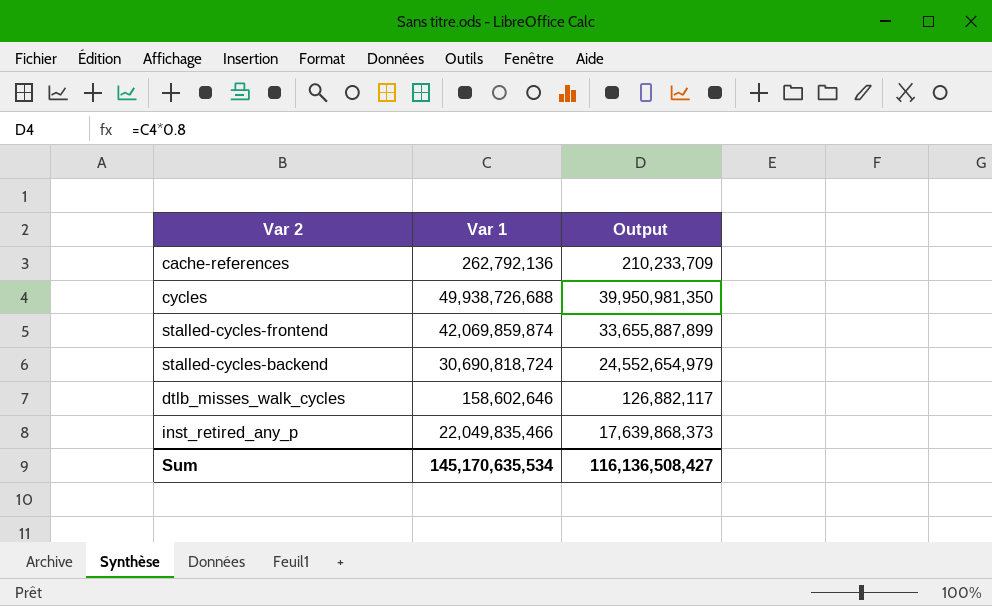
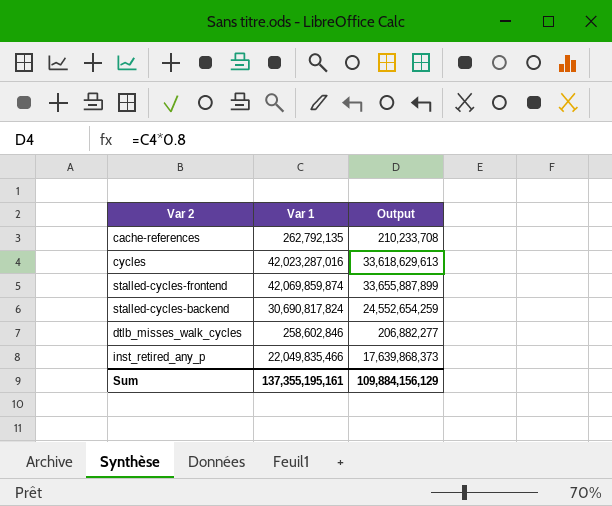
cache-references | Var 1: 262,792,136 -> 262,792,135
cache-references | Output: 210,233,709 -> 210,233,708
cycles | Var 1: 49,938,726,688 -> 42,023,287,016
cycles | Output: 39,950,981,350 -> 33,618,629,613
stalled-cycles-backend | Var 1: 30,690,818,724 -> 30,690,817,824
stalled-cycles-backend | Output: 24,552,654,979 -> 24,552,654,259
dtlb_misses_walk_cycles | Var 1: 158,602,646 -> 258,602,846
dtlb_misses_walk_cycles | Output: 126,882,117 -> 206,882,277
Sum | Var 1: 145,170,635,534 -> 137,355,195,161
Sum | Output: 116,136,508,427 -> 109,884,156,129

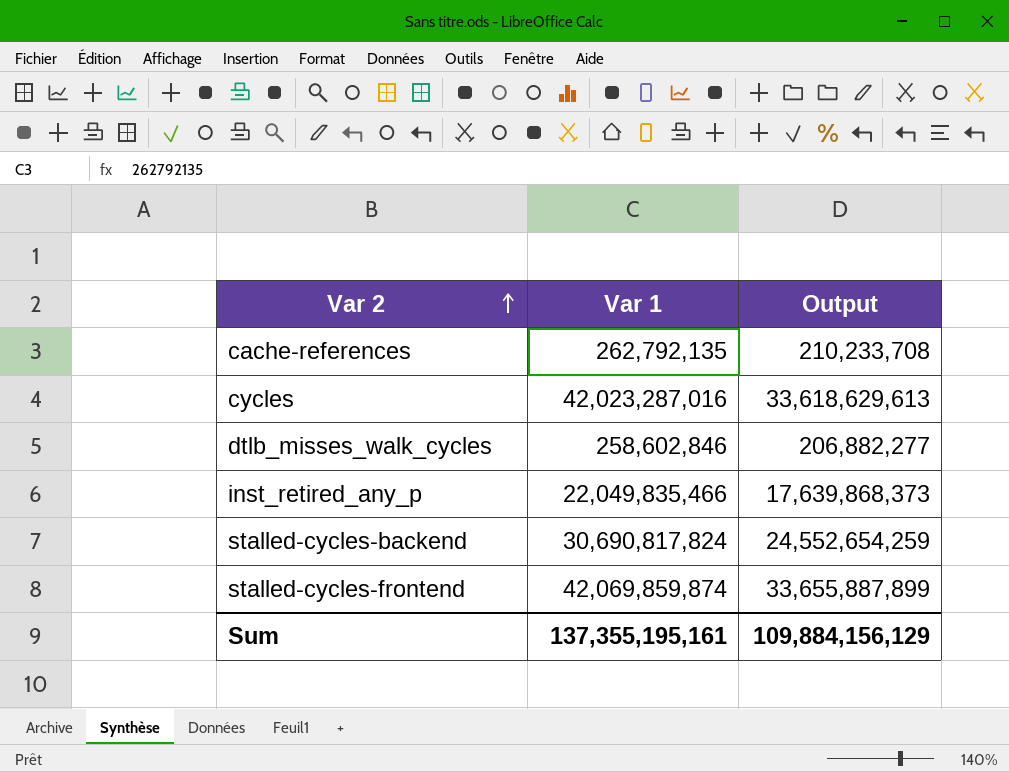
row order: none -> Var 2 ascending

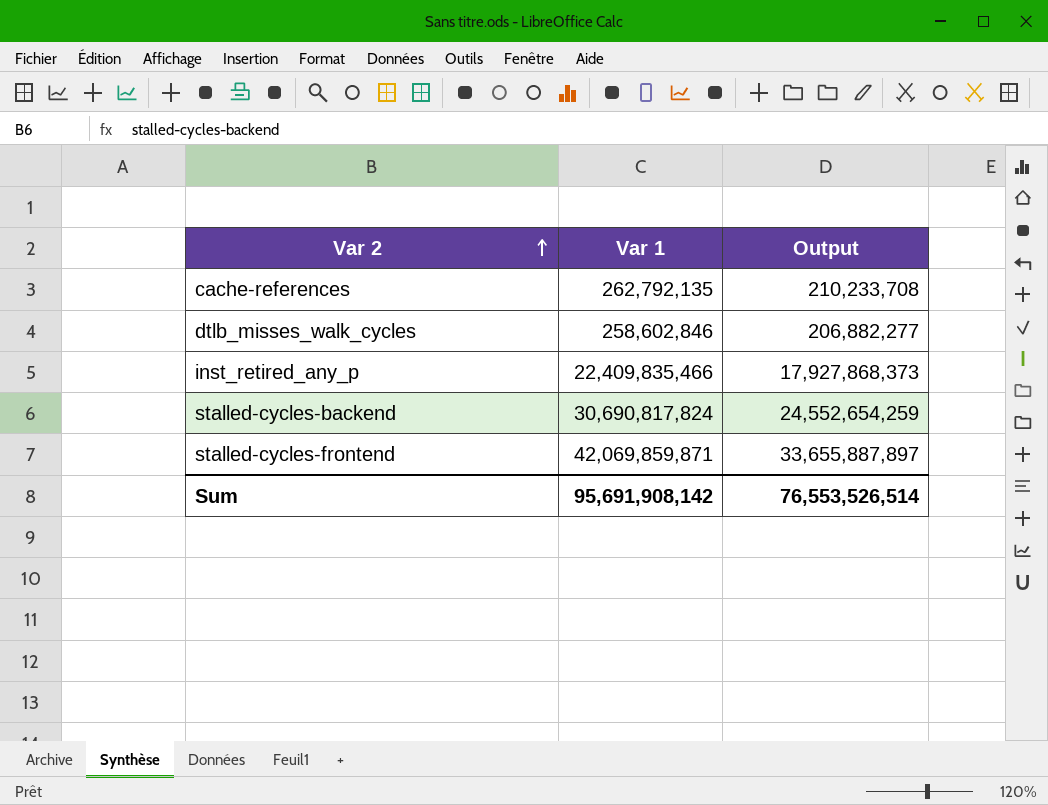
row cycles: 42,023,287,016 | 33,618,629,613 -> none
inst_retired_any_p | Var 1: 22,049,835,466 -> 22,409,835,466
inst_retired_any_p | Output: 17,639,868,373 -> 17,927,868,373
stalled-cycles-frontend | Var 1: 42,069,859,874 -> 42,069,859,871
stalled-cycles-frontend | Output: 33,655,887,899 -> 33,655,887,897
Sum | Var 1: 137,355,195,161 -> 95,691,908,142
Sum | Output: 109,884,156,129 -> 76,553,526,514

